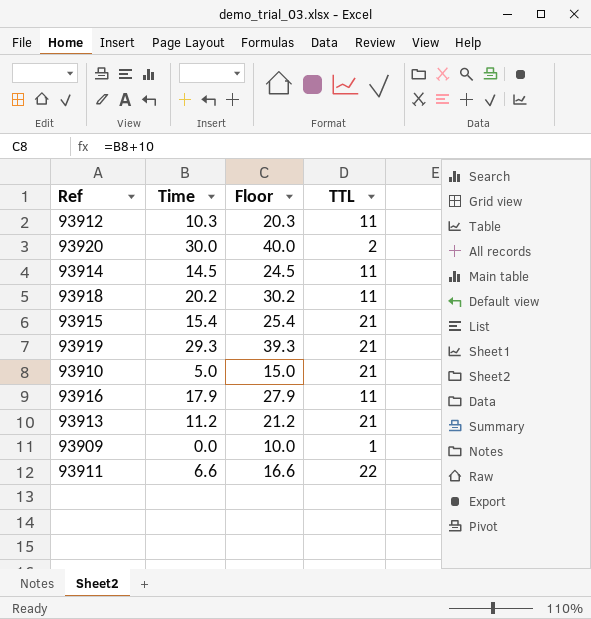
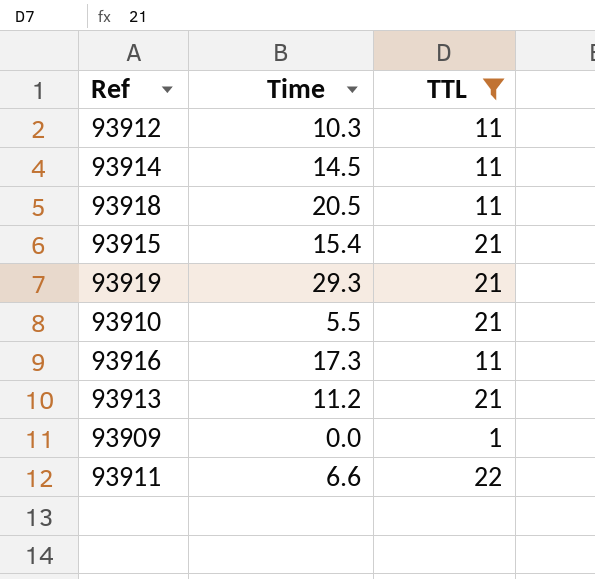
filter: none -> TTL != 2
column Floor | formula: [Time] + 10 -> none
93918 | Time: 20.2 -> 20.5
93910 | Time: 5.0 -> 5.5
93916 | Time: 17.9 -> 17.3

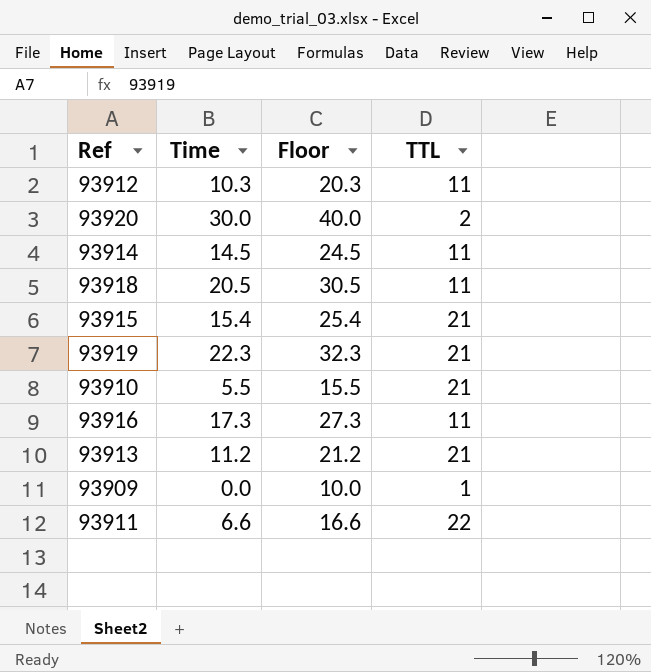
filter: TTL != 2 -> none
column Floor | formula: none -> [Time] + 10
93919 | Time: 29.3 -> 22.3

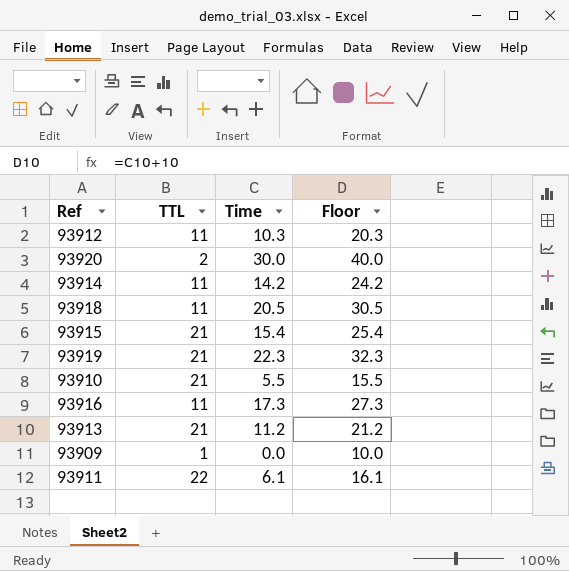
column TTL | position: 4 -> 2
93914 | Time: 14.5 -> 14.2
93914 | Floor: 24.5 -> 24.2
93911 | Time: 6.6 -> 6.1
93911 | Floor: 16.6 -> 16.1

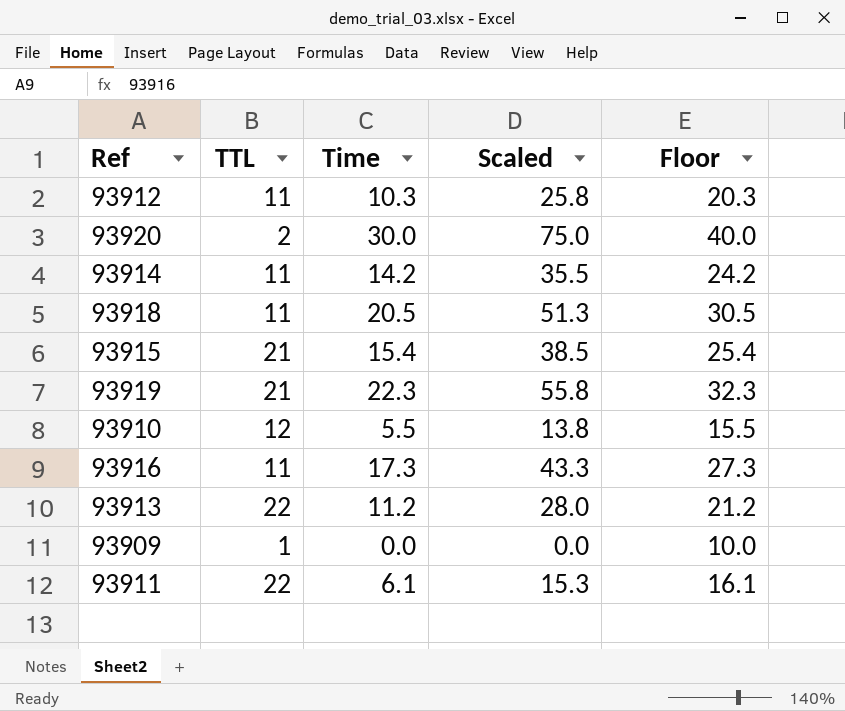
column Scaled | formula: none -> [Time] * 2.5
93910 | TTL: 21 -> 12
93913 | TTL: 21 -> 22

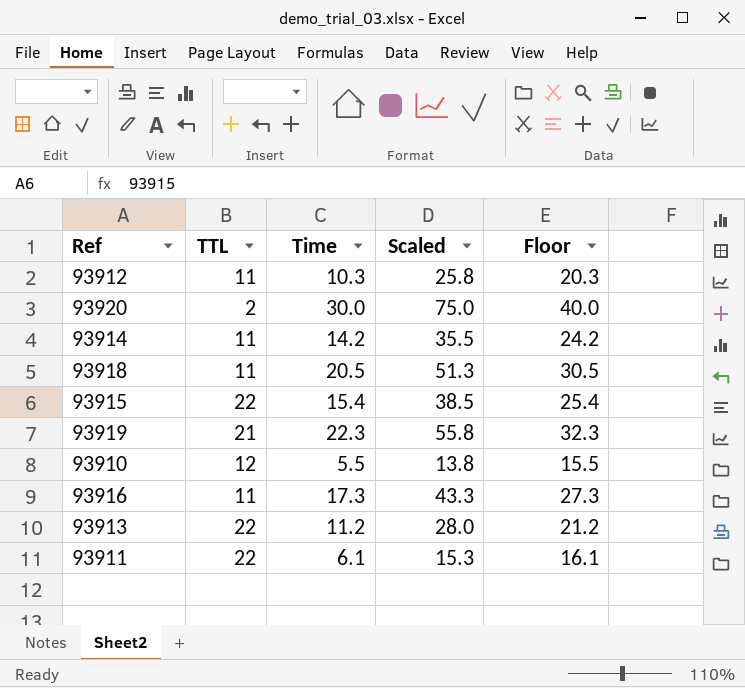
row 93909: 1 | 0.0 | 0.0 | 10.0 -> none
93915 | TTL: 21 -> 22

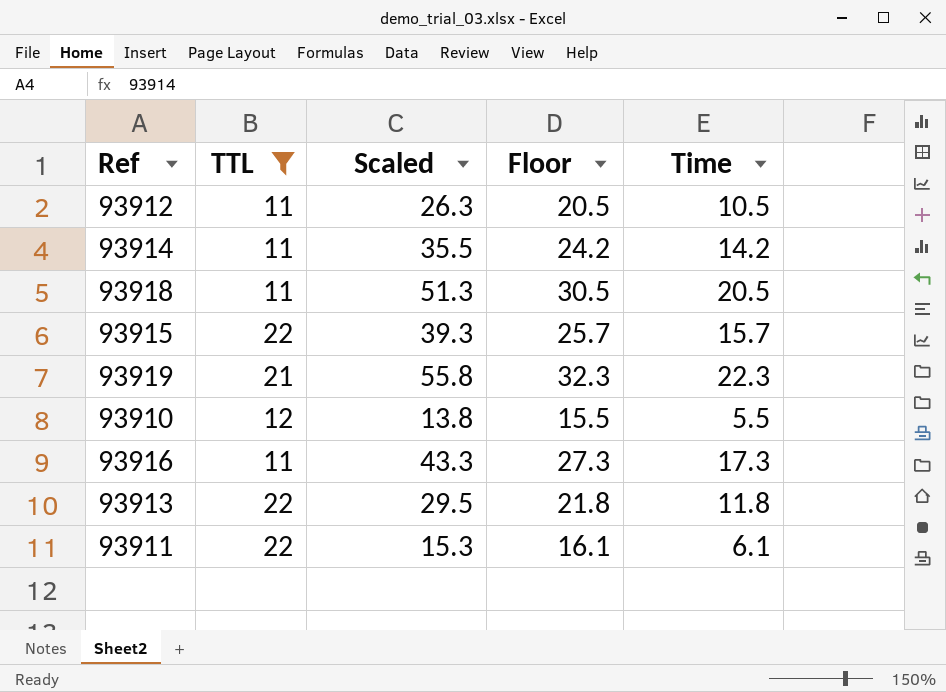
filter: none -> TTL != 2
column Time | position: 3 -> 5
93912 | Scaled: 25.8 -> 26.3
93912 | Floor: 20.3 -> 20.5
93912 | Time: 10.3 -> 10.5
93915 | Scaled: 38.5 -> 39.3
93915 | Floor: 25.4 -> 25.7
93915 | Time: 15.4 -> 15.7
93913 | Scaled: 28.0 -> 29.5
93913 | Floor: 21.2 -> 21.8
93913 | Time: 11.2 -> 11.8

